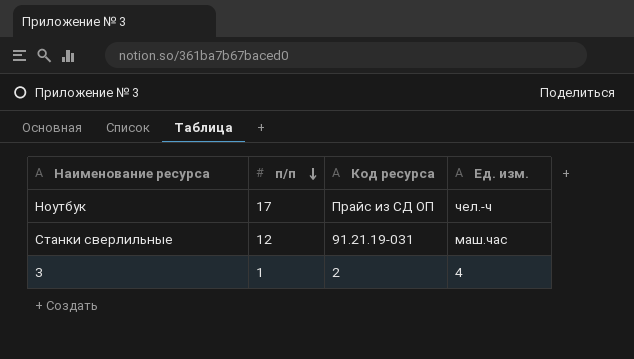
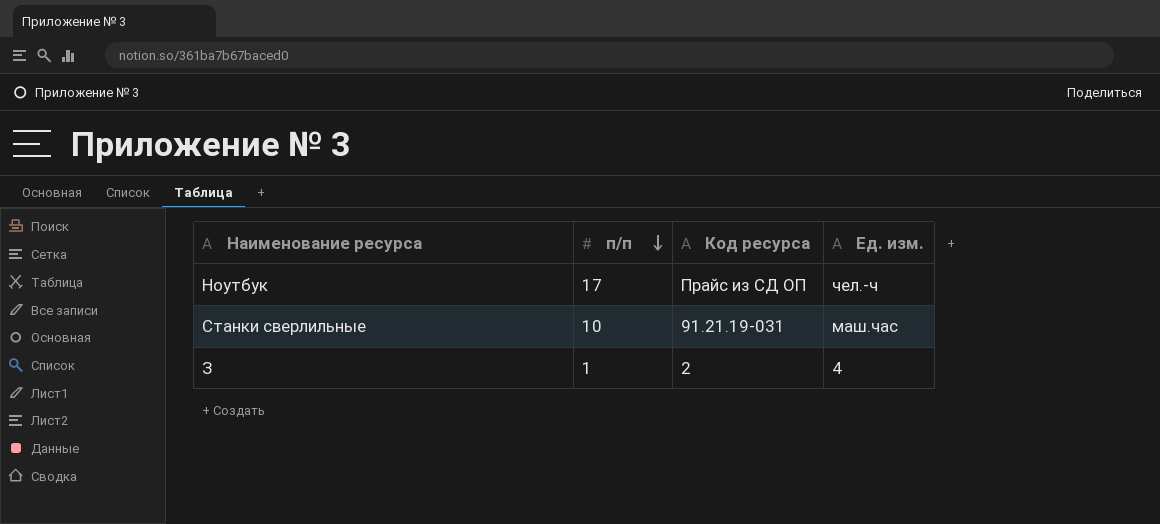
Станки сверлильные | п/п: 12 -> 10

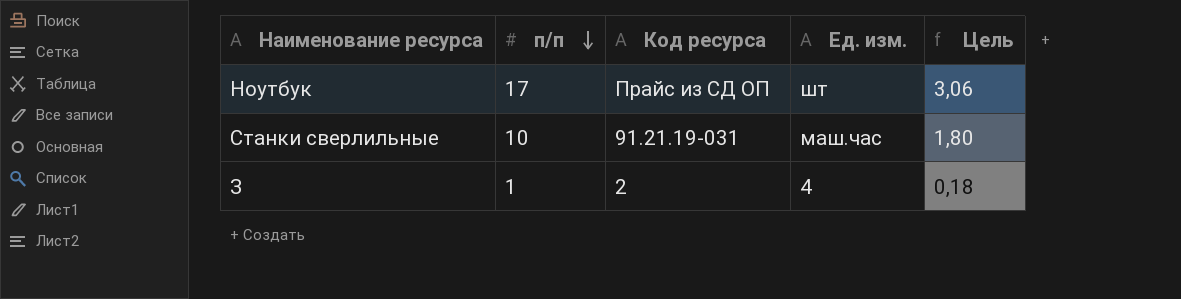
column Цель | formula: none -> [п/п] * 0,18
Ноутбук | Ед. изм.: чел.-ч -> шт

